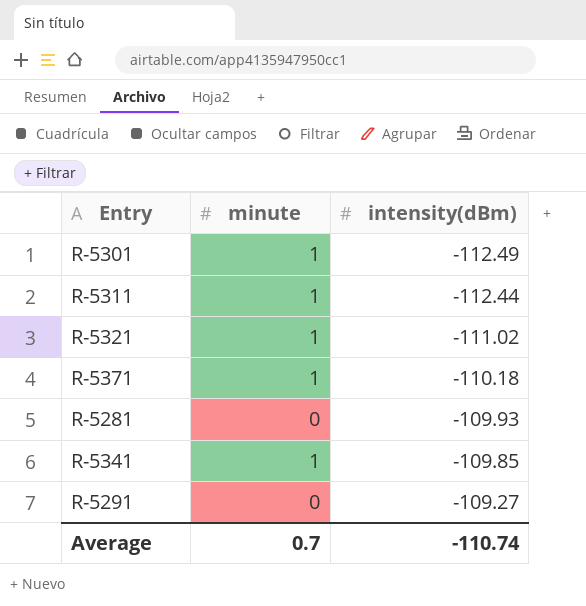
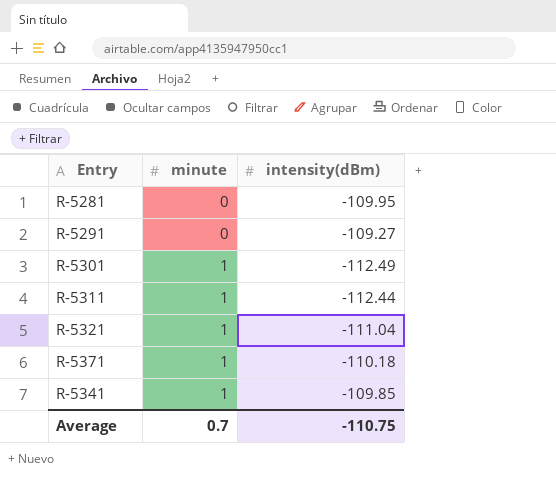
row order: intensity(dBm) ascending -> minute ascending
R-5281 | intensity(dBm): -109.93 -> -109.95
R-5321 | intensity(dBm): -111.02 -> -111.04
Average | intensity(dBm): -110.74 -> -110.75

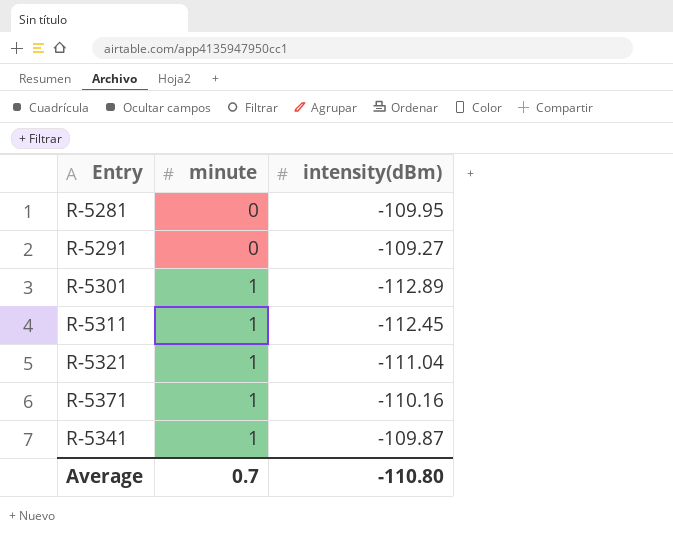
R-5301 | intensity(dBm): -112.49 -> -112.89
R-5311 | intensity(dBm): -112.44 -> -112.45
R-5371 | intensity(dBm): -110.18 -> -110.16
R-5341 | intensity(dBm): -109.85 -> -109.87
Average | intensity(dBm): -110.75 -> -110.80

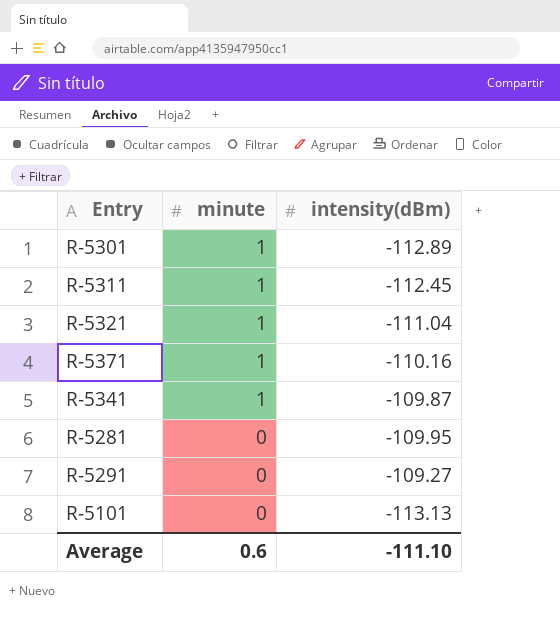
row order: minute ascending -> minute descending
row R-5101: none -> 0 | -113.13
Average | minute: 0.7 -> 0.6
Average | intensity(dBm): -110.80 -> -111.10

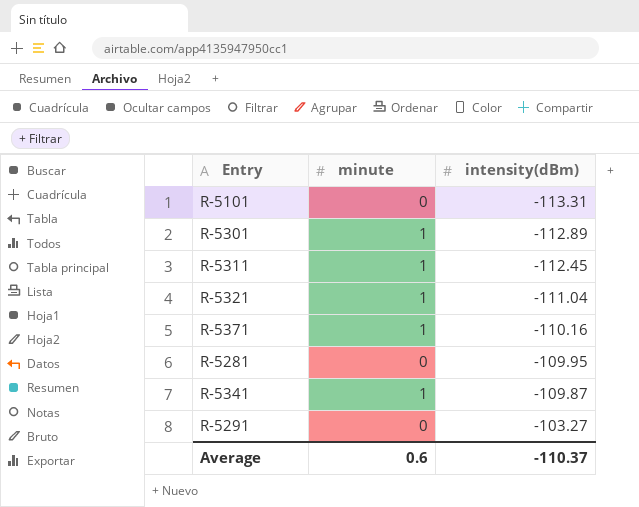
row order: minute descending -> intensity(dBm) ascending
R-5101 | intensity(dBm): -113.13 -> -113.31
R-5291 | intensity(dBm): -109.27 -> -103.27
Average | intensity(dBm): -111.10 -> -110.37

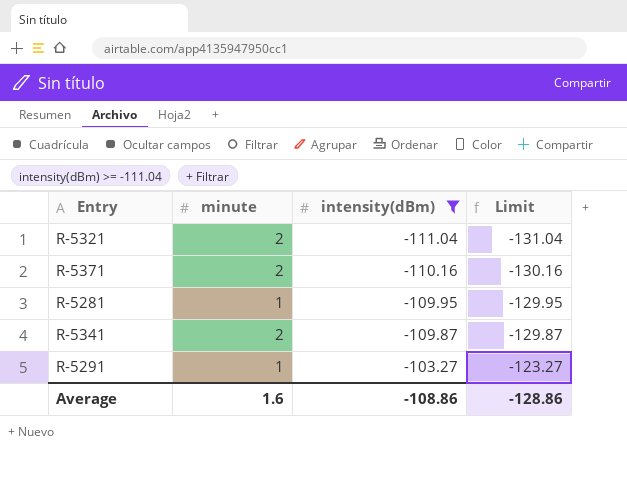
filter: none -> intensity(dBm) >= -111.04
column Limit | formula: none -> [intensity(dBm)] - 20
R-5321 | minute: 1 -> 2
R-5371 | minute: 1 -> 2
R-5281 | minute: 0 -> 1
R-5341 | minute: 1 -> 2
R-5291 | minute: 0 -> 1
Average | minute: 0.6 -> 1.6
Average | intensity(dBm): -110.37 -> -108.86

